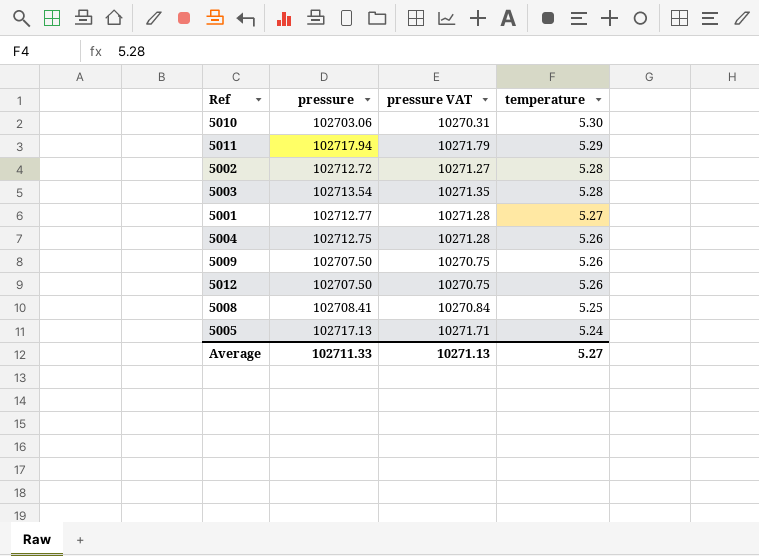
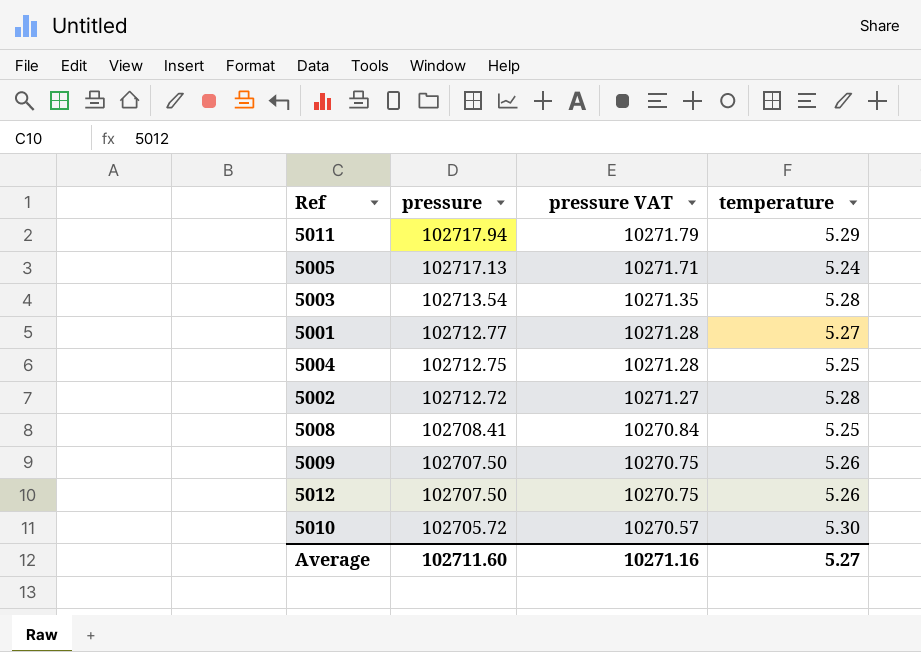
row order: temperature descending -> pressure descending
5004 | temperature: 5.26 -> 5.25
5010 | pressure: 102703.06 -> 102705.72
5010 | pressure VAT: 10270.31 -> 10270.57
Average | pressure: 102711.33 -> 102711.60
Average | pressure VAT: 10271.13 -> 10271.16

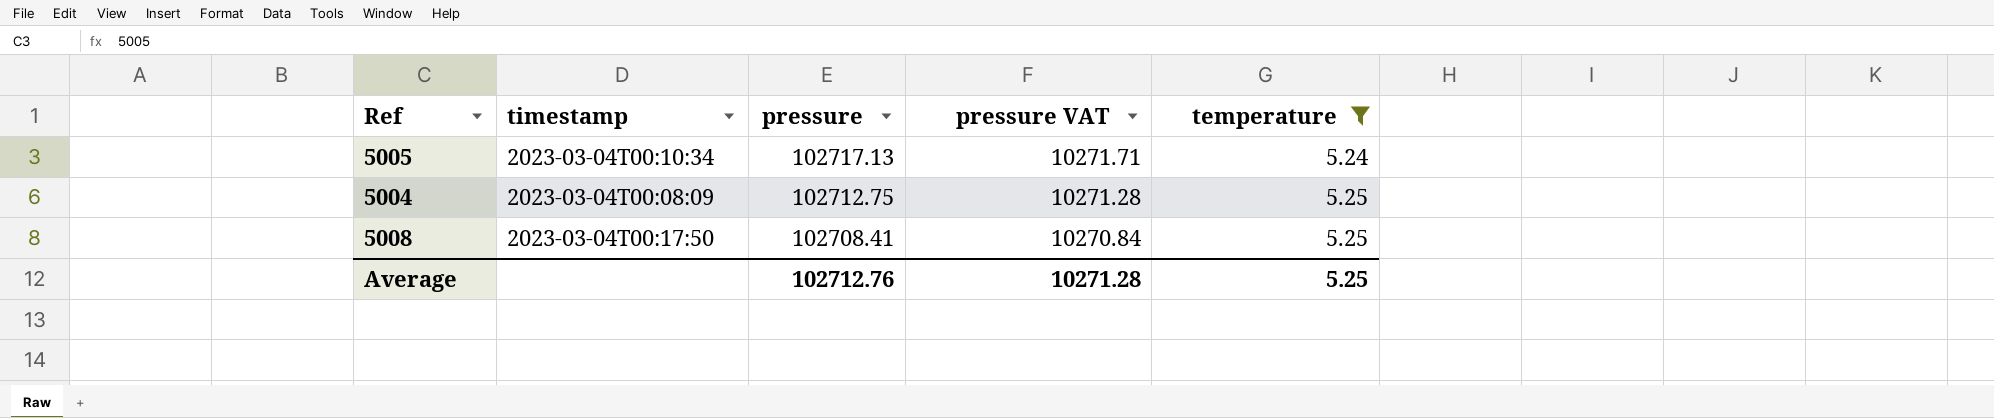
filter: none -> temperature <= 5.25
column timestamp | position: none -> 2
Average | pressure: 102711.60 -> 102712.76
Average | pressure VAT: 10271.16 -> 10271.28
Average | temperature: 5.27 -> 5.25

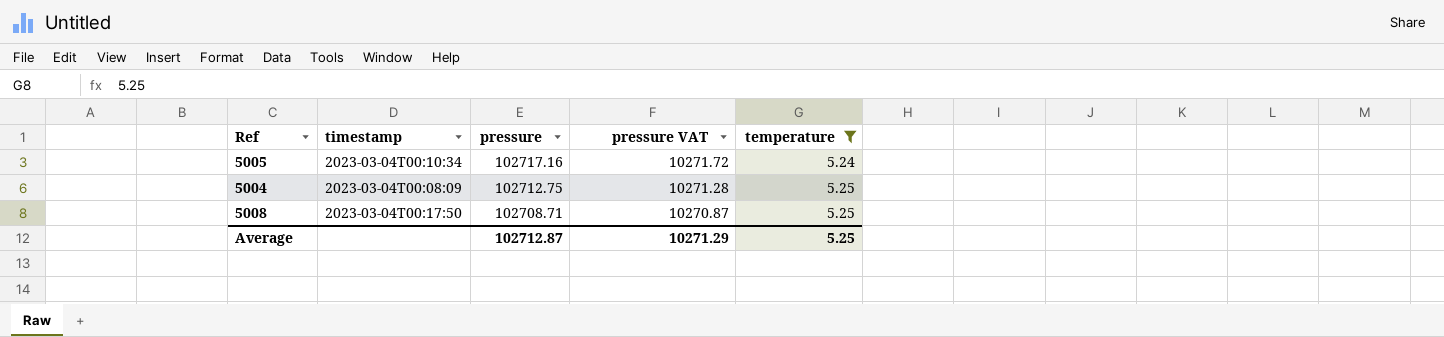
5005 | pressure: 102717.13 -> 102717.16
5005 | pressure VAT: 10271.71 -> 10271.72
5008 | pressure: 102708.41 -> 102708.71
5008 | pressure VAT: 10270.84 -> 10270.87
Average | pressure: 102712.76 -> 102712.87
Average | pressure VAT: 10271.28 -> 10271.29

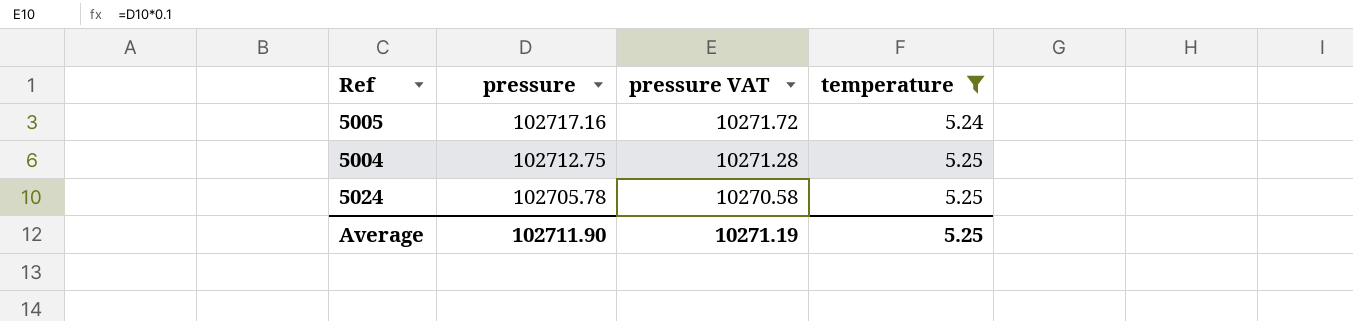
column timestamp | position: 2 -> none
row 5008: 2023-03-04T00:17:50 | 102708.71 | 10270.87 | 5.25 -> none
row 5024: none -> 102705.78 | 10270.58 | 5.25
Average | pressure: 102712.87 -> 102711.90
Average | pressure VAT: 10271.29 -> 10271.19

